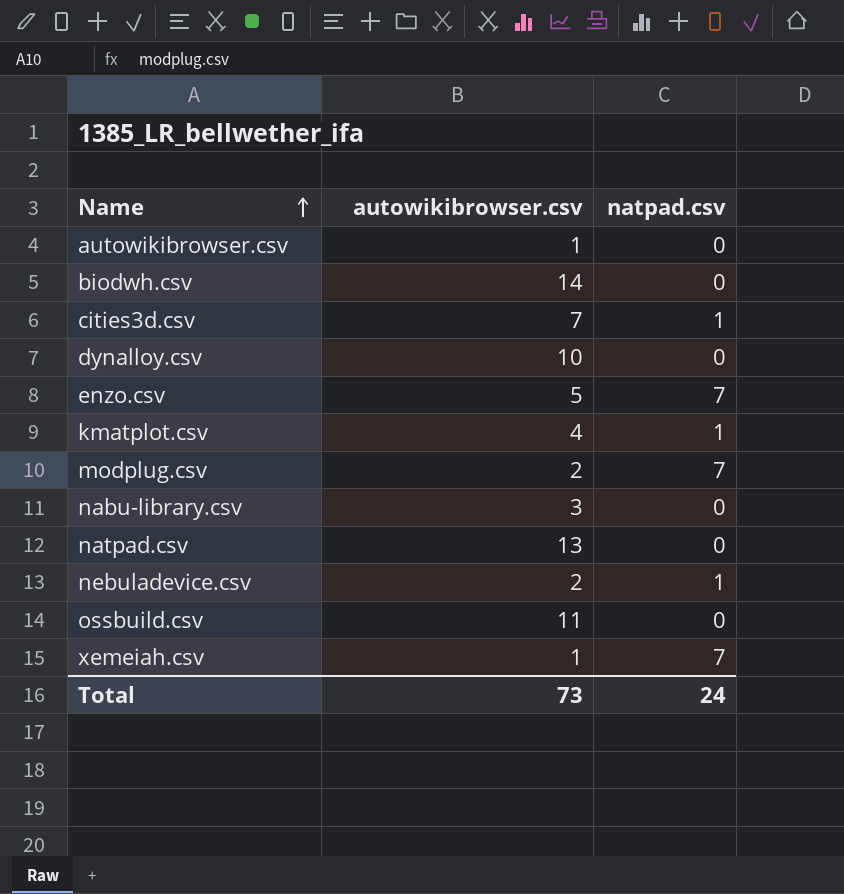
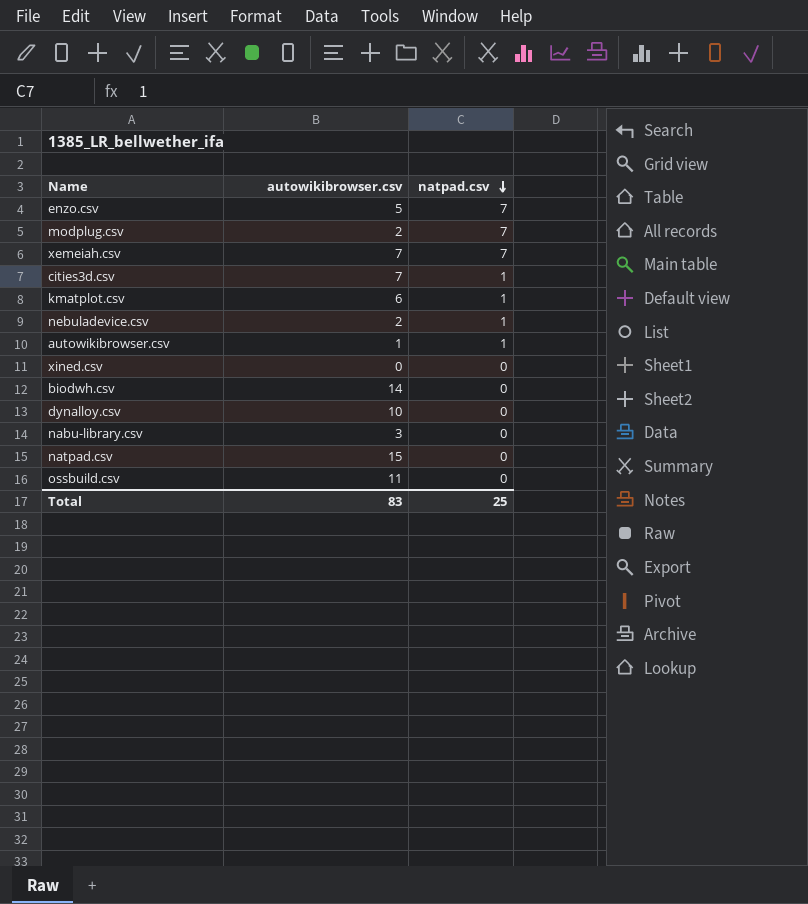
row order: Name ascending -> natpad.csv descending
xemeiah.csv | autowikibrowser.csv: 1 -> 7
kmatplot.csv | autowikibrowser.csv: 4 -> 6
autowikibrowser.csv | natpad.csv: 0 -> 1
row xined.csv: none -> 0 | 0
natpad.csv | autowikibrowser.csv: 13 -> 15
Total | autowikibrowser.csv: 73 -> 83
Total | natpad.csv: 24 -> 25

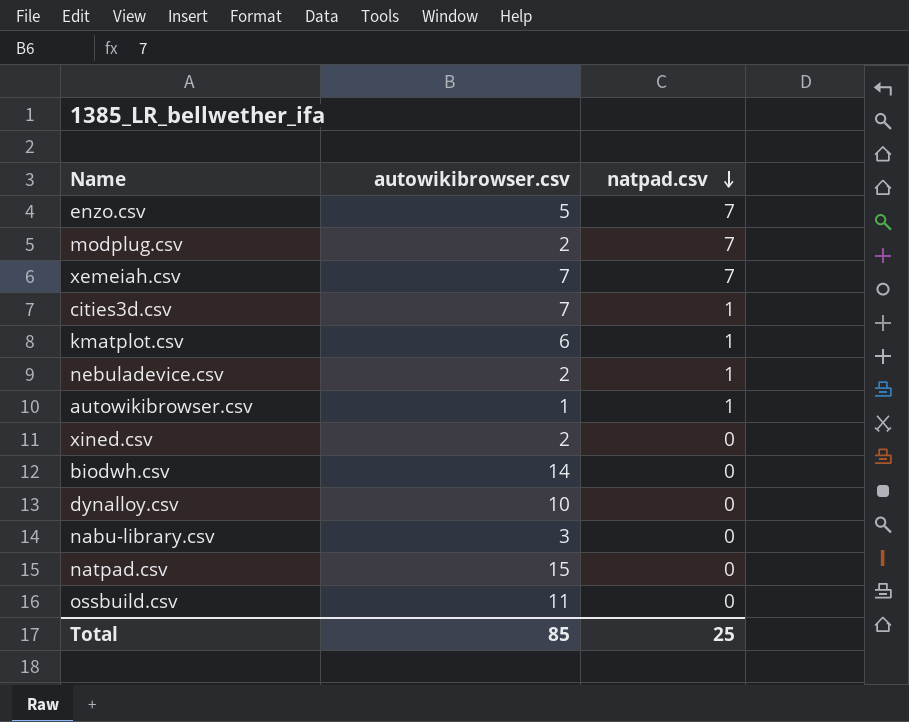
xined.csv | autowikibrowser.csv: 0 -> 2
Total | autowikibrowser.csv: 83 -> 85

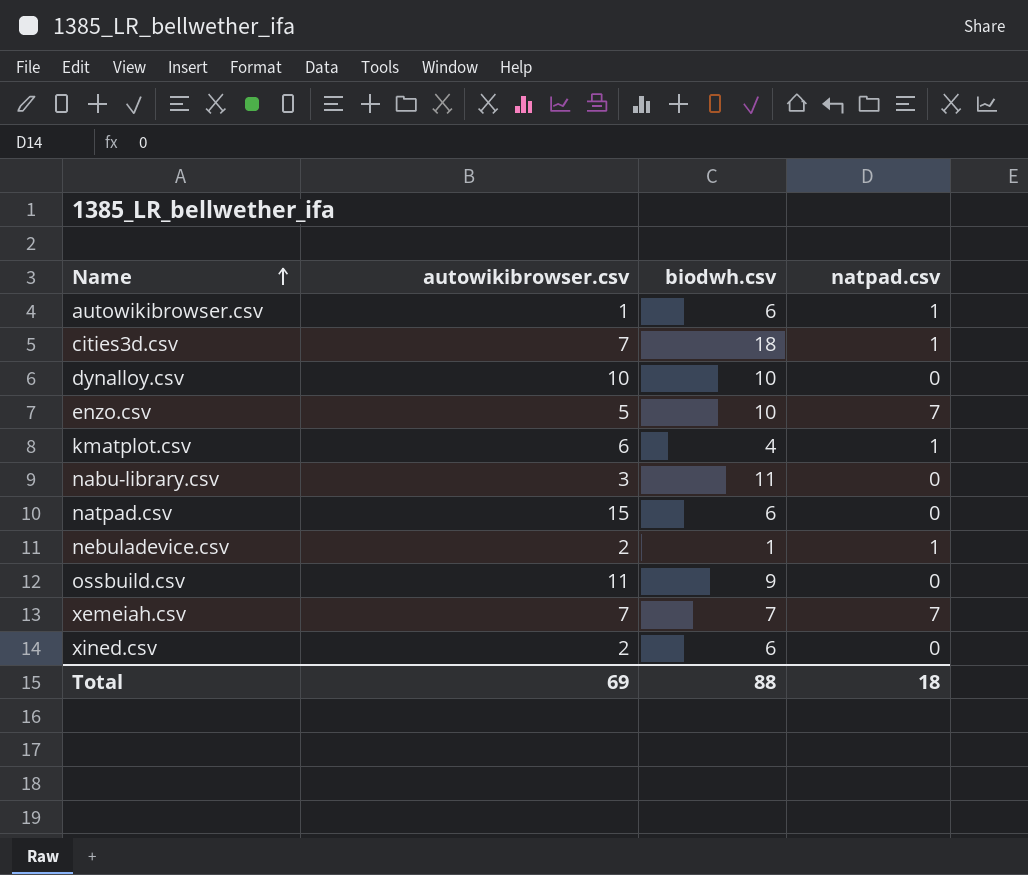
row order: natpad.csv descending -> Name ascending
column biodwh.csv | position: none -> 3
row modplug.csv: 2 | 7 -> none
row biodwh.csv: 14 | 0 -> none
Total | autowikibrowser.csv: 85 -> 69
Total | natpad.csv: 25 -> 18

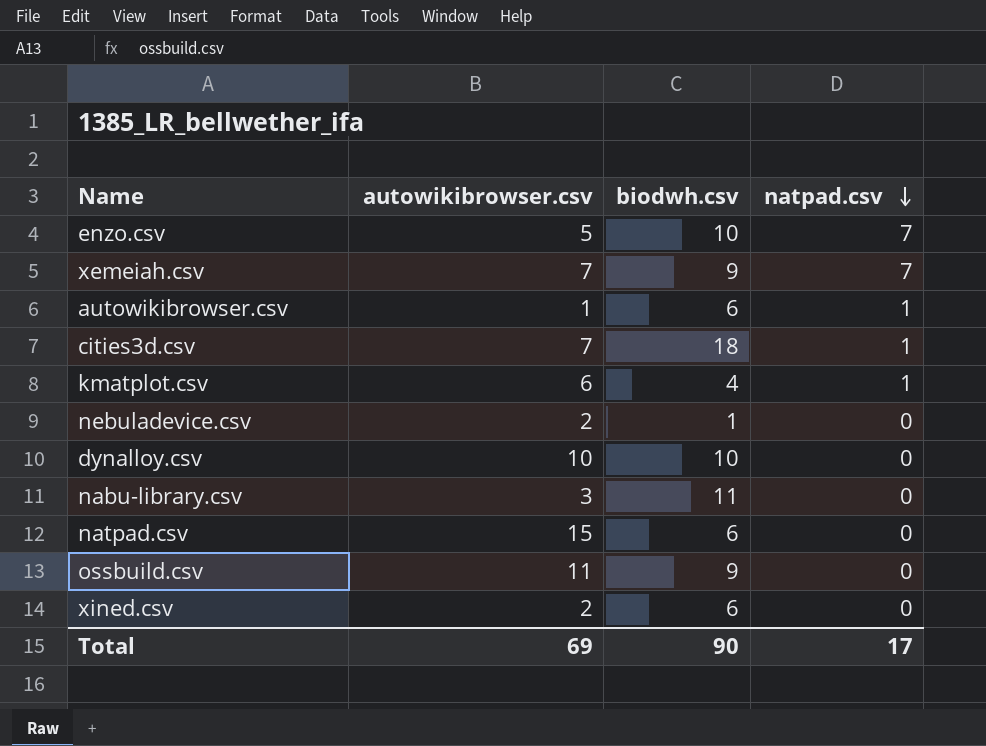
row order: Name ascending -> natpad.csv descending
xemeiah.csv | biodwh.csv: 7 -> 9
nebuladevice.csv | natpad.csv: 1 -> 0
Total | biodwh.csv: 88 -> 90
Total | natpad.csv: 18 -> 17

